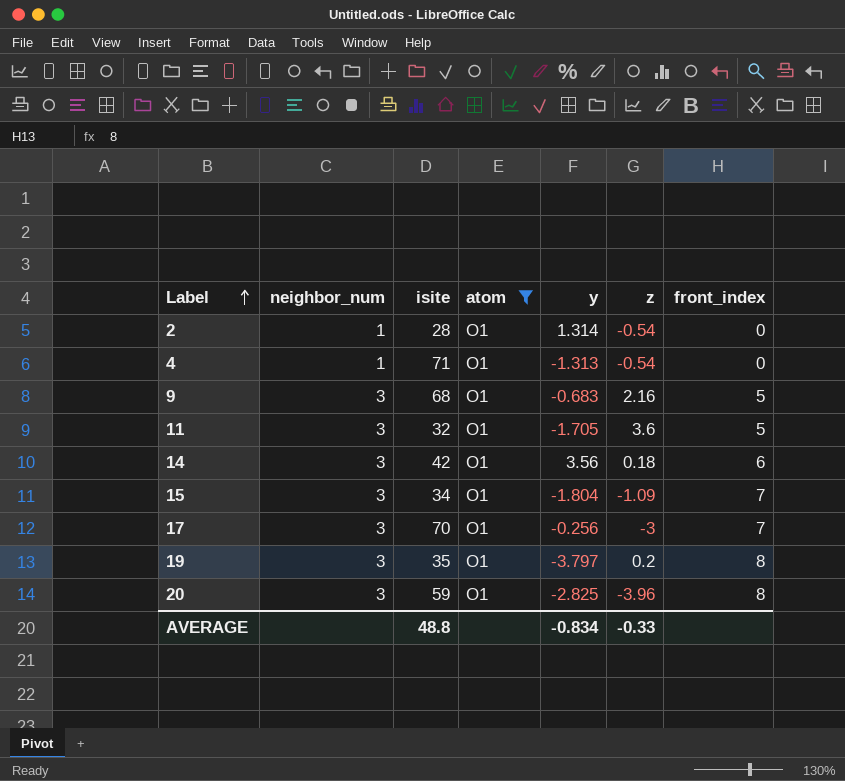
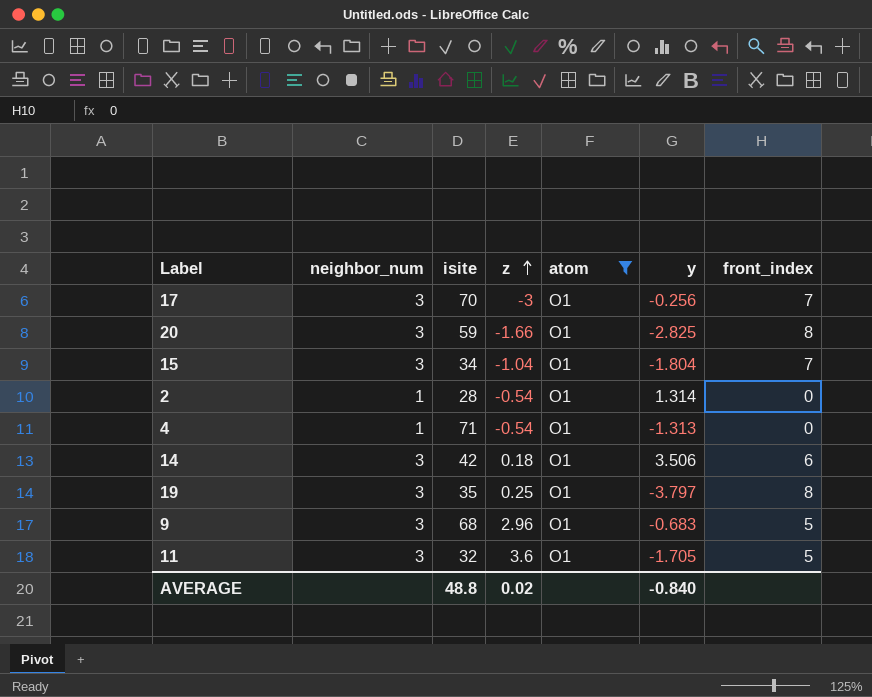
row order: Label ascending -> z ascending
column z | position: 6 -> 4
20 | z: -3.96 -> -1.66
15 | z: -1.09 -> -1.04
14 | y: 3.56 -> 3.506
19 | z: 0.2 -> 0.25
9 | z: 2.16 -> 2.96
AVERAGE | z: -0.33 -> 0.02
AVERAGE | y: -0.834 -> -0.840

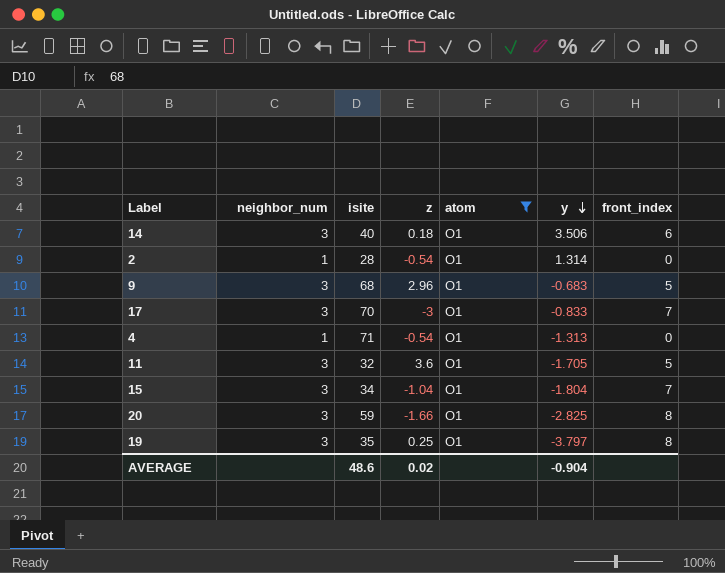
row order: z ascending -> y descending
14 | isite: 42 -> 40
17 | y: -0.256 -> -0.833
AVERAGE | isite: 48.8 -> 48.6
AVERAGE | y: -0.840 -> -0.904

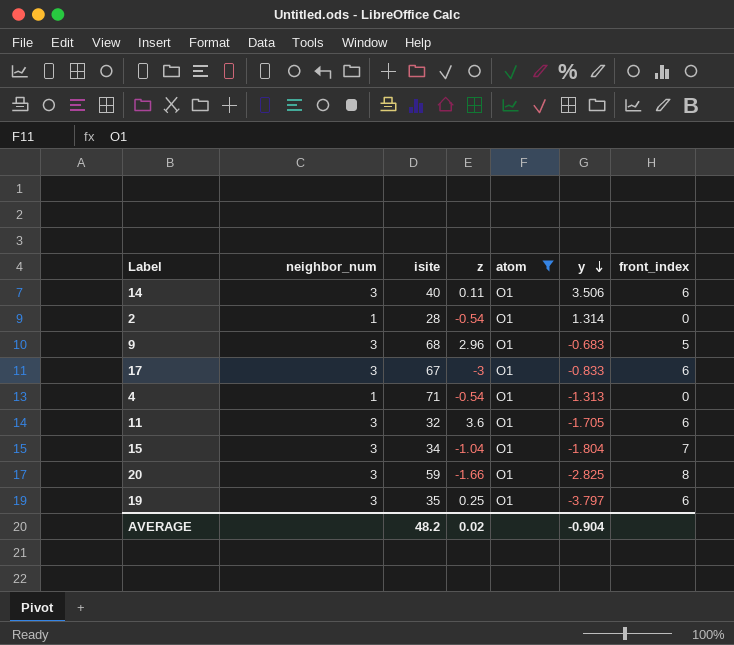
14 | z: 0.18 -> 0.11
17 | isite: 70 -> 67
17 | front_index: 7 -> 6
11 | front_index: 5 -> 6
19 | front_index: 8 -> 6
AVERAGE | isite: 48.6 -> 48.2

